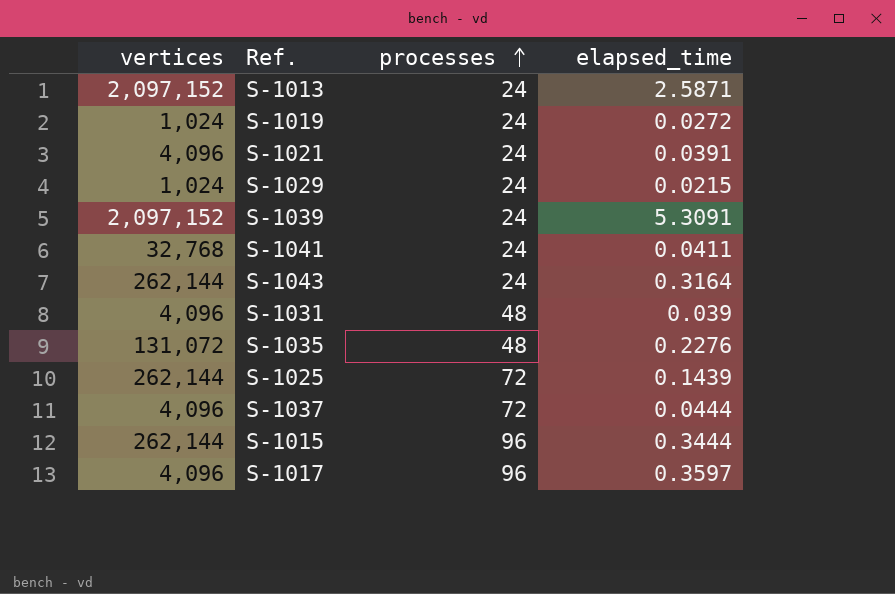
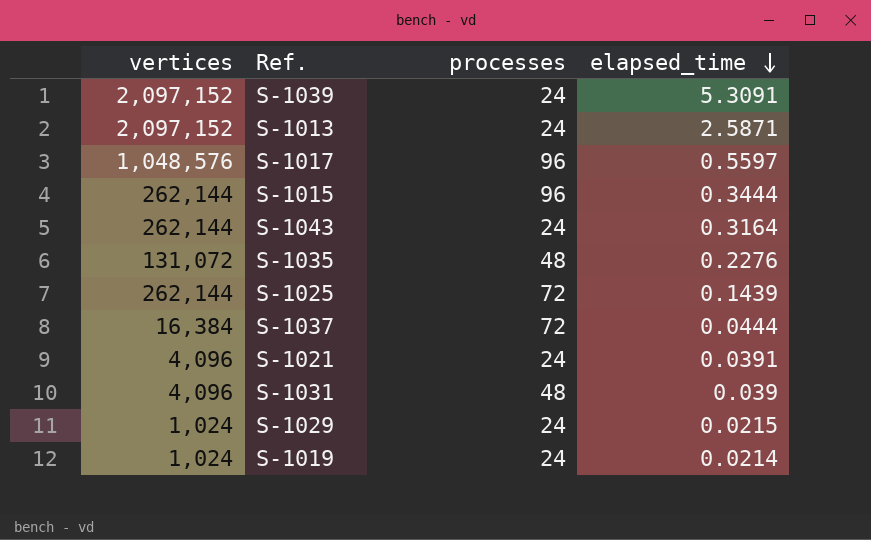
row order: processes ascending -> elapsed_time descending
row S-1041: 32,768 | 24 | 0.0411 -> none
S-1017 | vertices: 4,096 -> 1,048,576
S-1017 | elapsed_time: 0.3597 -> 0.5597
S-1037 | vertices: 4,096 -> 16,384
S-1019 | elapsed_time: 0.0272 -> 0.0214

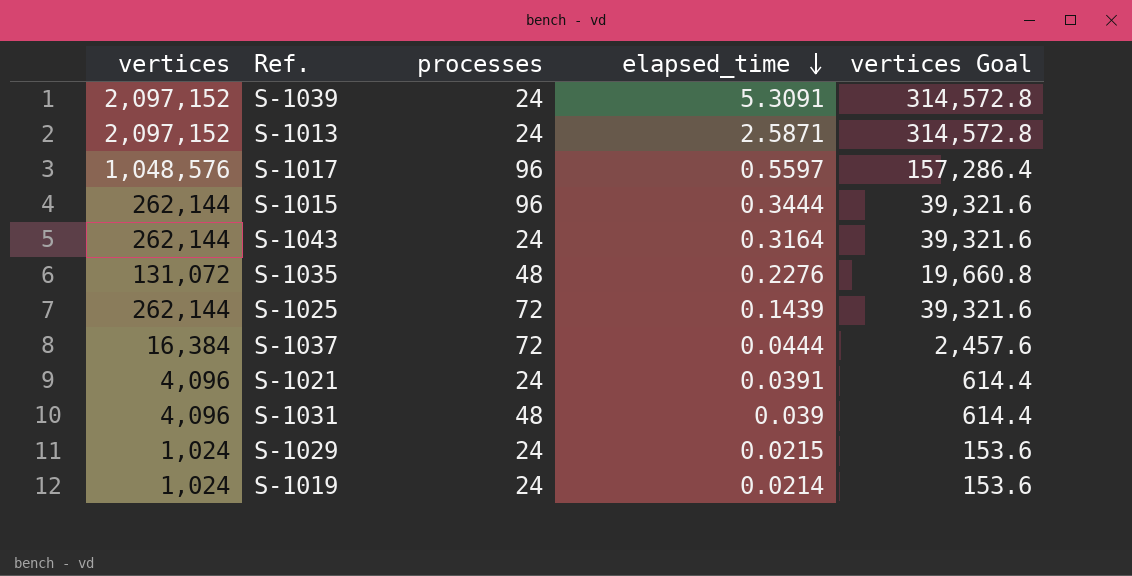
column vertices Goal | formula: none -> [vertices] * 0.15

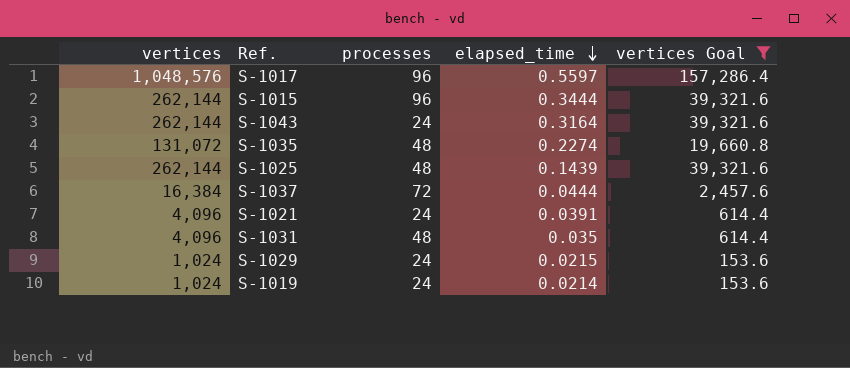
filter: none -> vertices Goal != 314,572.8
S-1035 | elapsed_time: 0.2276 -> 0.2274
S-1025 | processes: 72 -> 48
S-1031 | elapsed_time: 0.039 -> 0.035

